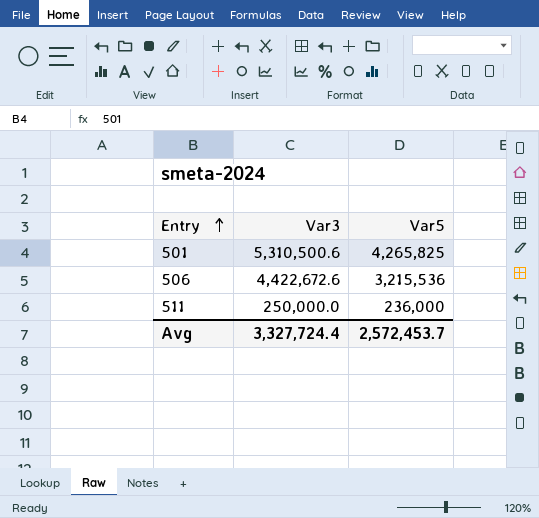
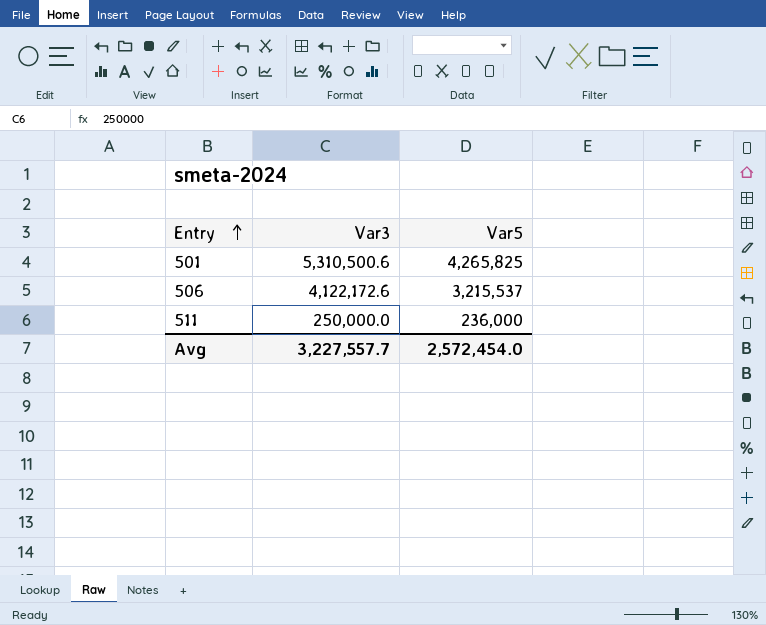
506 | Var3: 4,422,672.6 -> 4,122,172.6
506 | Var5: 3,215,536 -> 3,215,537
Avg | Var3: 3,327,724.4 -> 3,227,557.7
Avg | Var5: 2,572,453.7 -> 2,572,454.0

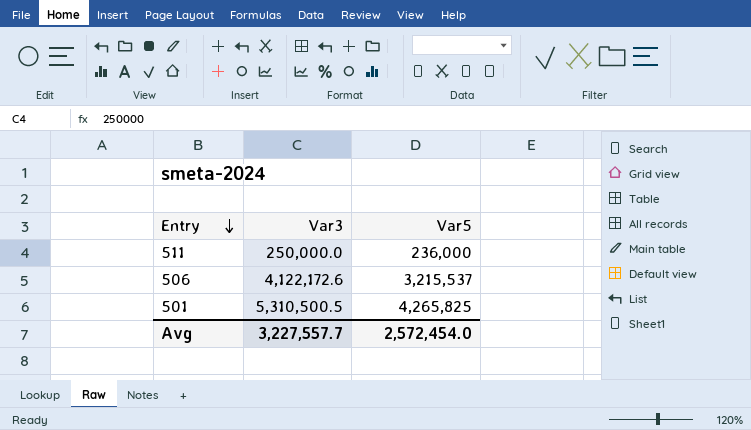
row order: Entry ascending -> Entry descending
501 | Var3: 5,310,500.6 -> 5,310,500.5

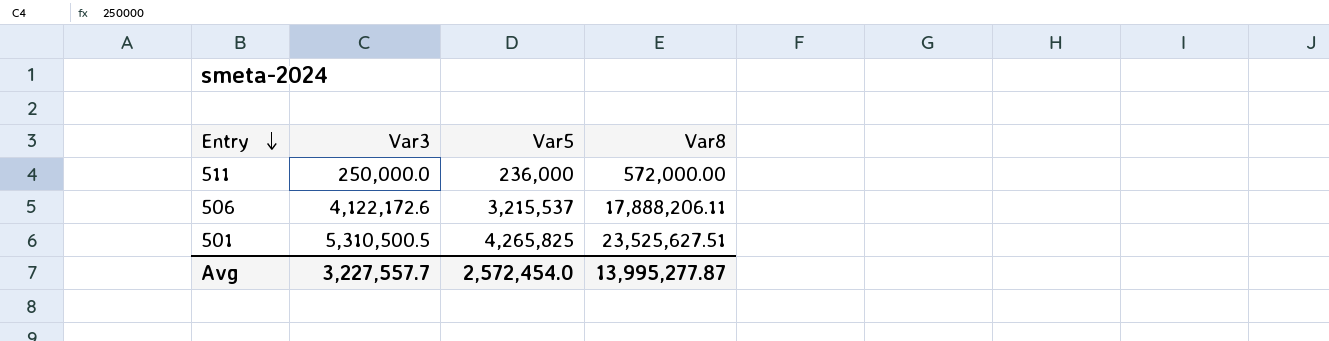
column Var8 | position: none -> 4

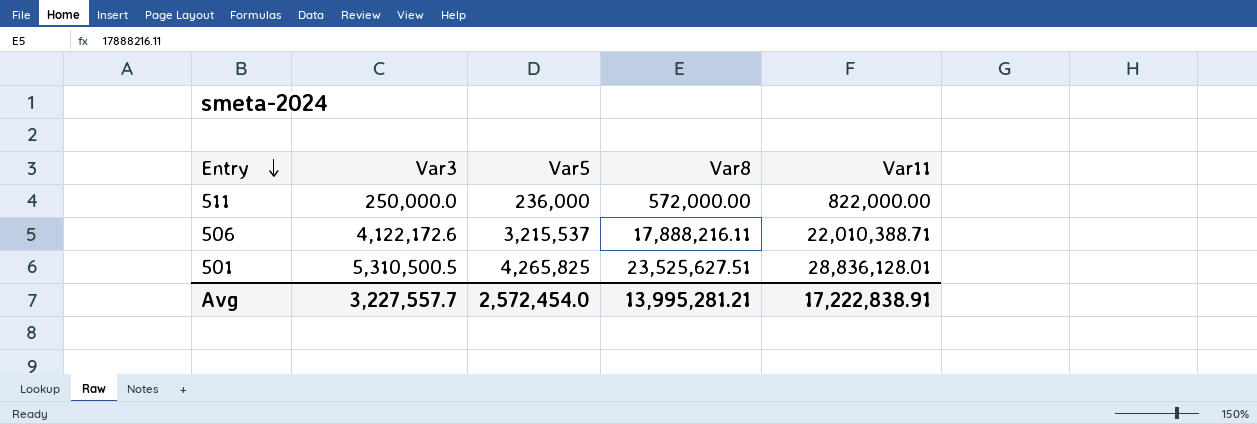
column Var11 | formula: none -> [Var3] + [Var8]
506 | Var8: 17,888,206.11 -> 17,888,216.11
Avg | Var8: 13,995,277.87 -> 13,995,281.21

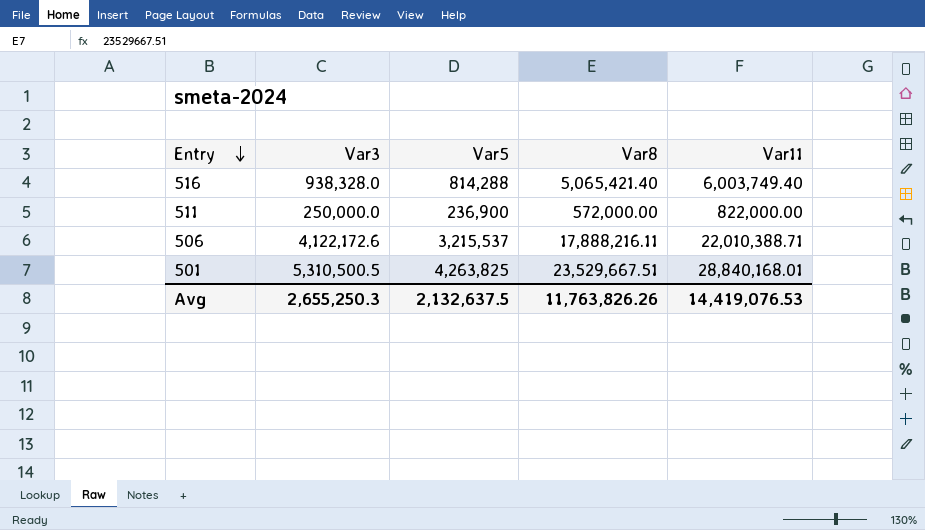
row 516: none -> 938,328.0 | 814,288 | 5,065,421.40 | 6,003,749.40
511 | Var5: 236,000 -> 236,900
501 | Var5: 4,265,825 -> 4,263,825
501 | Var8: 23,525,627.51 -> 23,529,667.51
501 | Var11: 28,836,128.01 -> 28,840,168.01
Avg | Var3: 3,227,557.7 -> 2,655,250.3
Avg | Var5: 2,572,454.0 -> 2,132,637.5
Avg | Var8: 13,995,281.21 -> 11,763,826.26
Avg | Var11: 17,222,838.91 -> 14,419,076.53

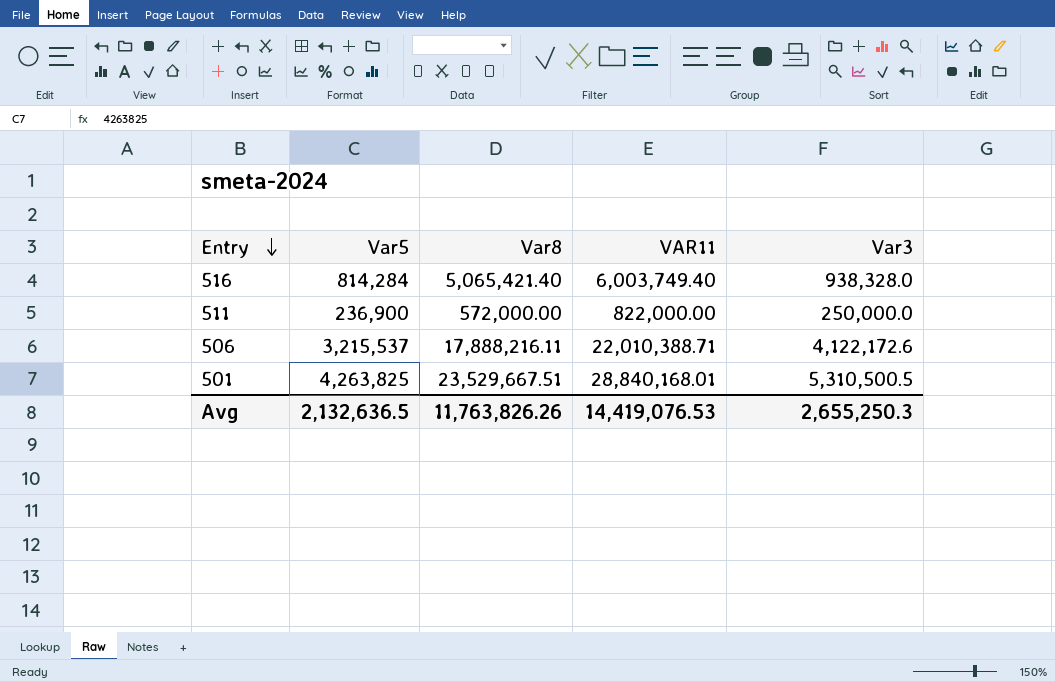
column name: Var11 -> VAR11
column Var3 | position: 2 -> 5
516 | Var5: 814,288 -> 814,284
Avg | Var5: 2,132,637.5 -> 2,132,636.5

